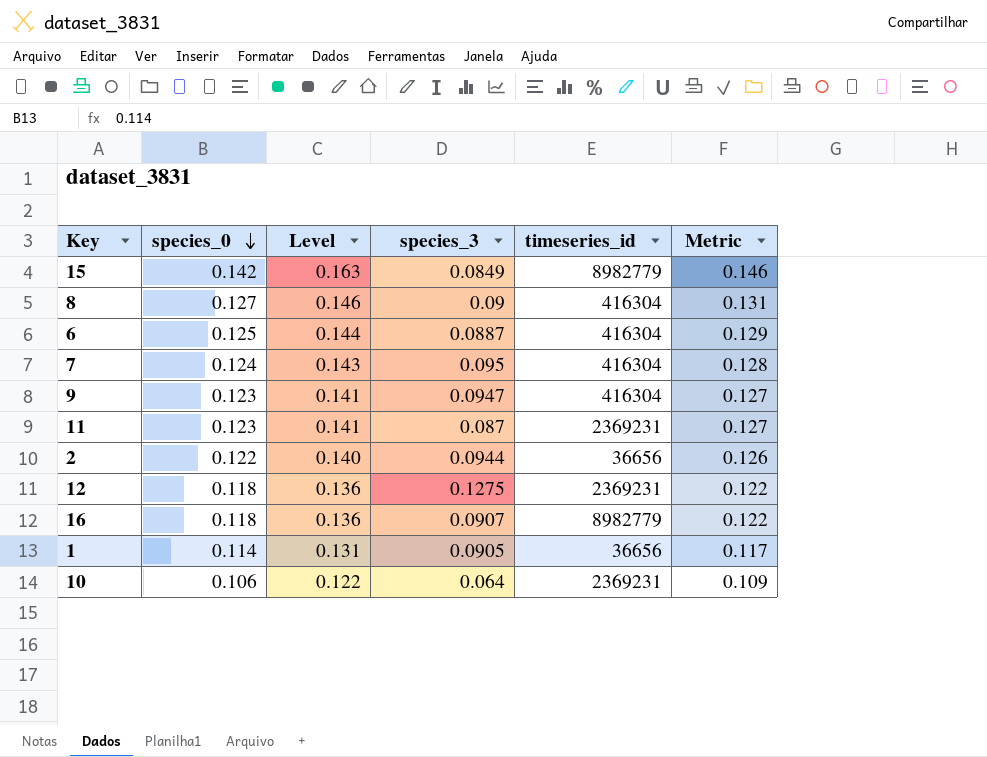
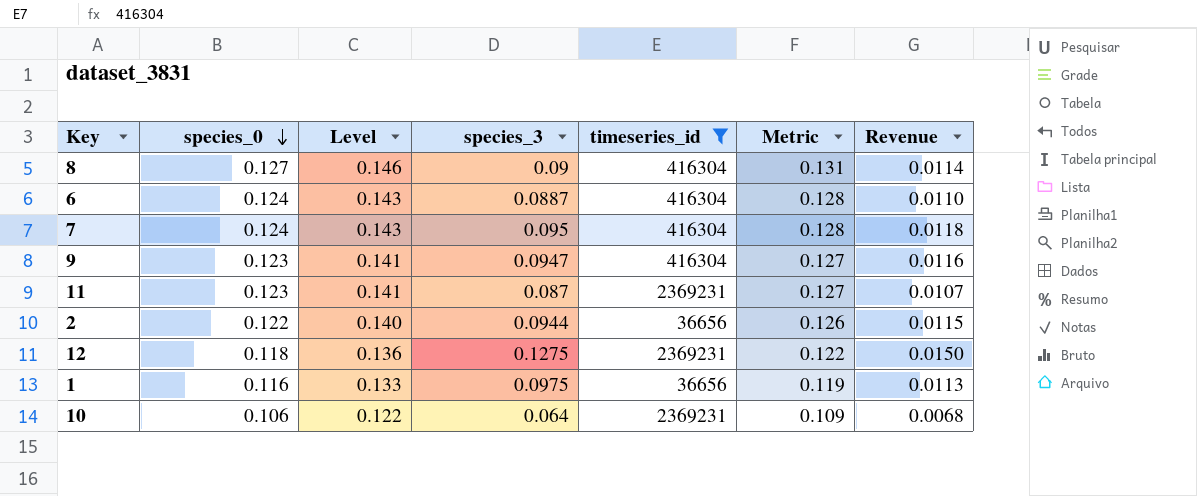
filter: none -> timeseries_id != 8982779
column Revenue | formula: none -> [species_0] * [species_3]
6 | species_0: 0.125 -> 0.124
6 | Level: 0.144 -> 0.143
6 | Metric: 0.129 -> 0.128
1 | species_0: 0.114 -> 0.116
1 | Level: 0.131 -> 0.133
1 | species_3: 0.0905 -> 0.0975
1 | Metric: 0.117 -> 0.119

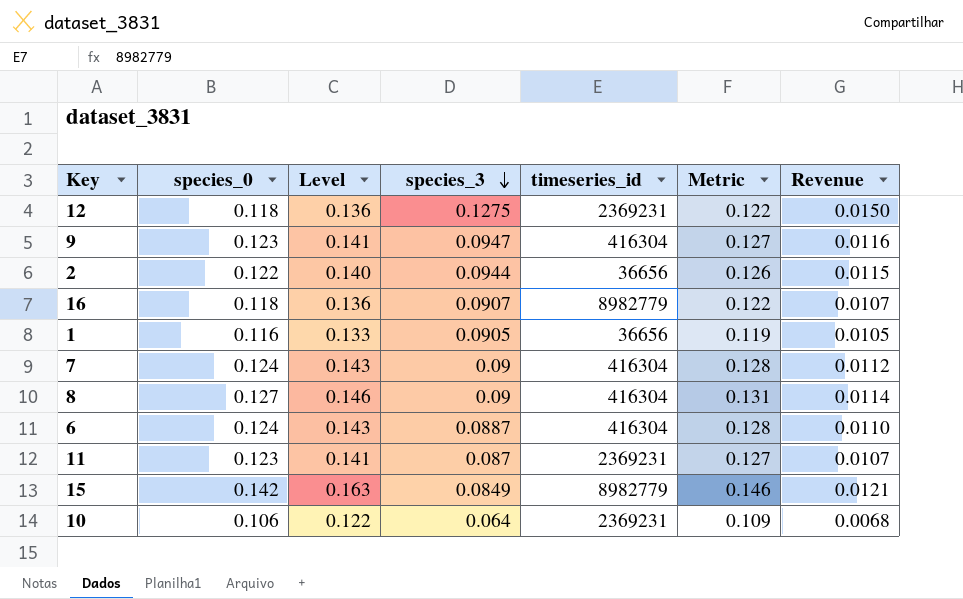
filter: timeseries_id != 8982779 -> none
row order: species_0 descending -> species_3 descending
1 | species_3: 0.0975 -> 0.0905
1 | Revenue: 0.0113 -> 0.0105
7 | species_3: 0.095 -> 0.09
7 | Revenue: 0.0118 -> 0.0112

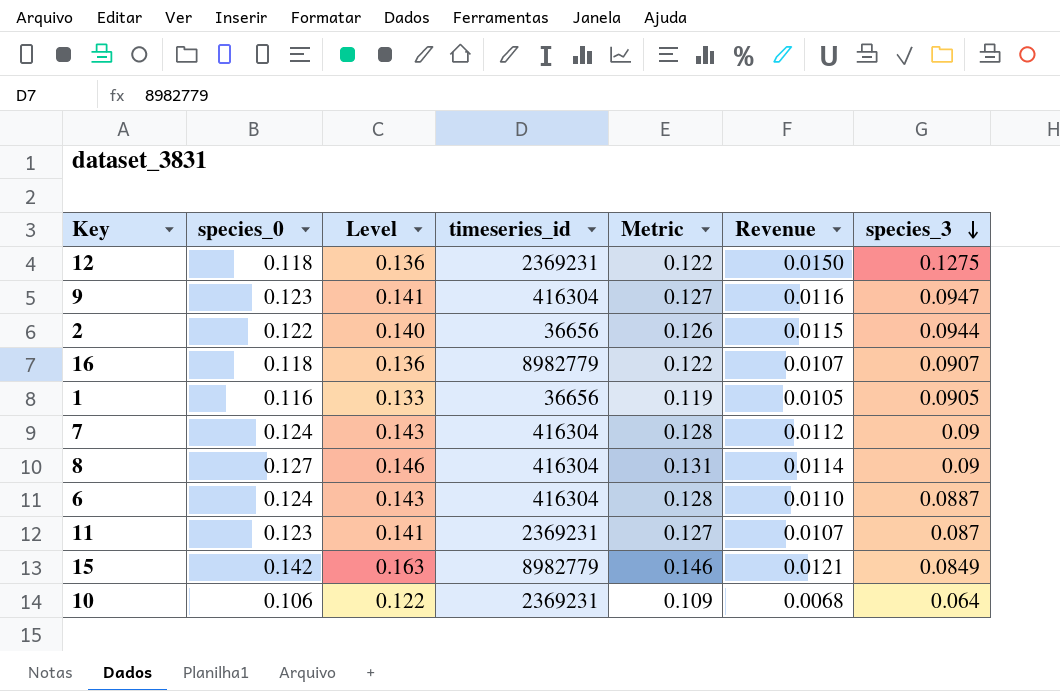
column species_3 | position: 4 -> 7

